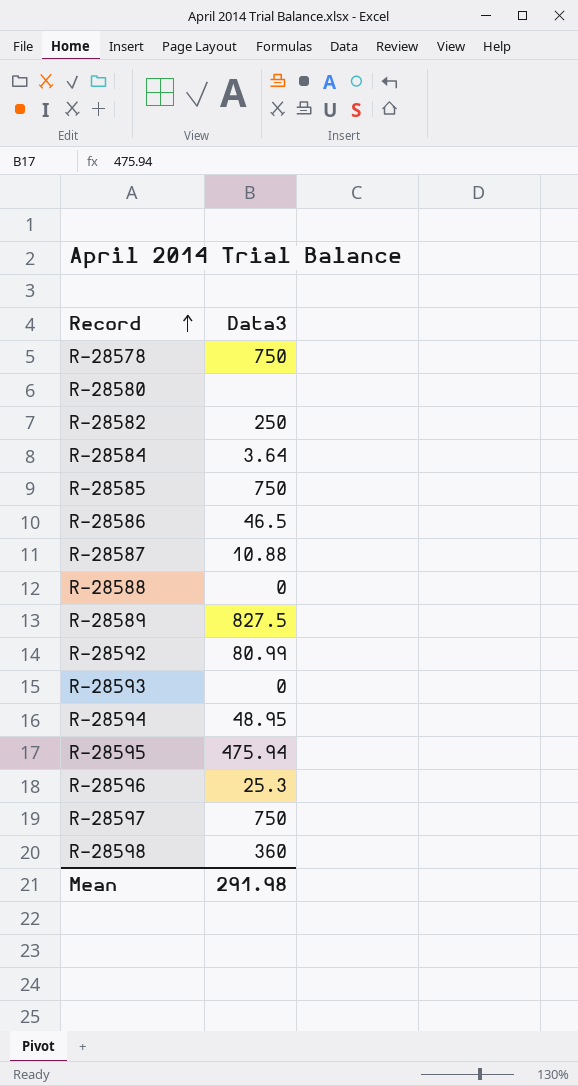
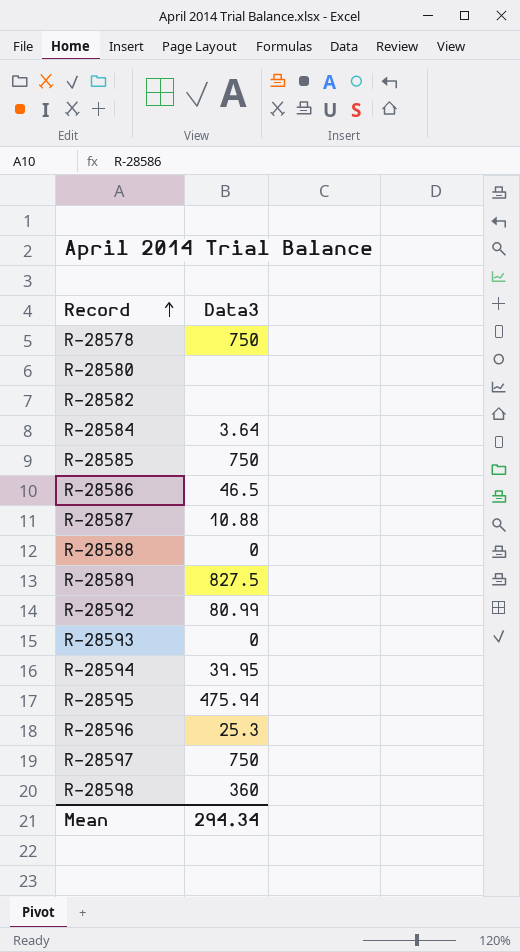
R-28582 | Data3: 250 -> none
R-28594 | Data3: 48.95 -> 39.95
Mean | Data3: 291.98 -> 294.34

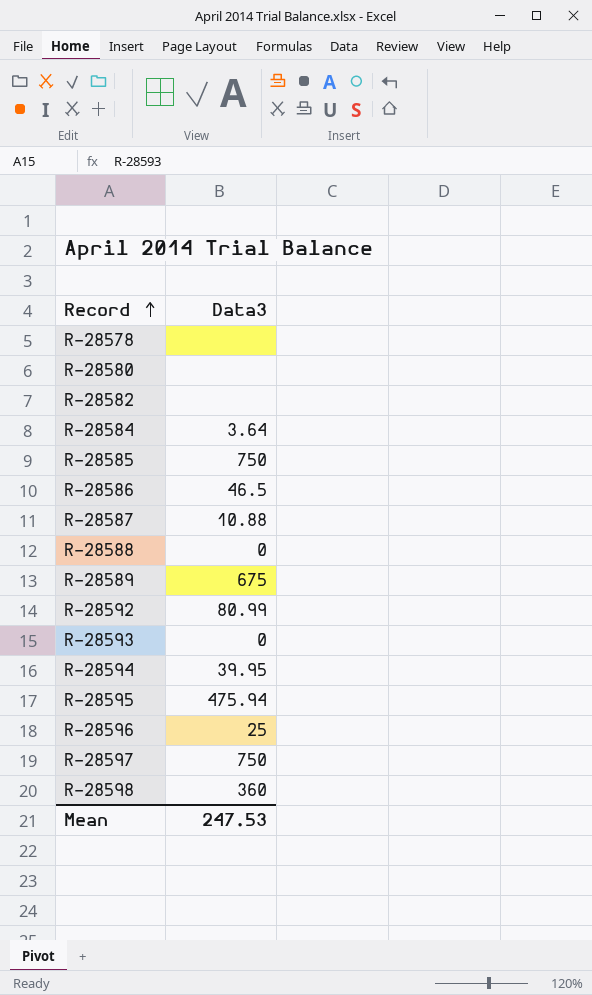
R-28578 | Data3: 750 -> none
R-28589 | Data3: 827.5 -> 675
R-28596 | Data3: 25.3 -> 25
Mean | Data3: 294.34 -> 247.53

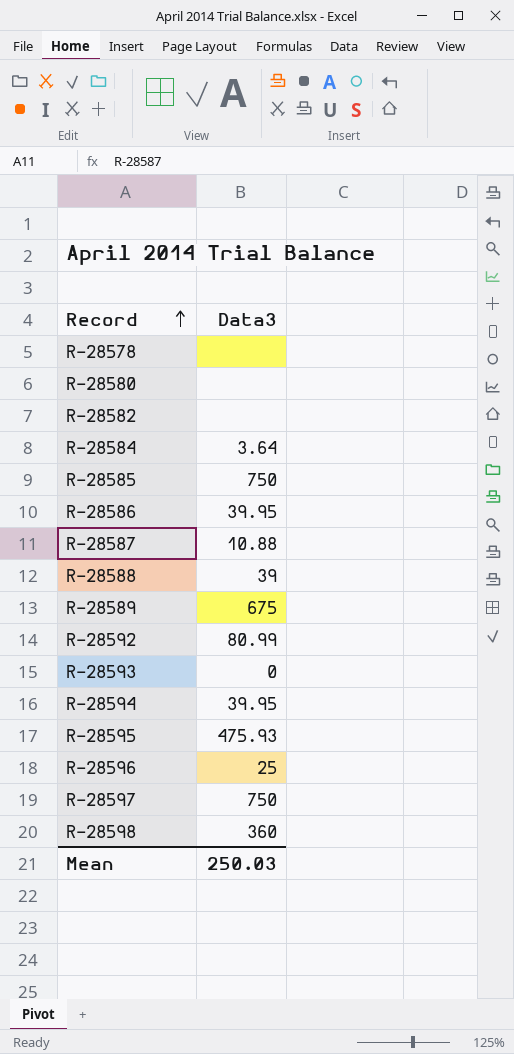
R-28586 | Data3: 46.5 -> 39.95
R-28588 | Data3: 0 -> 39
R-28595 | Data3: 475.94 -> 475.93
Mean | Data3: 247.53 -> 250.03

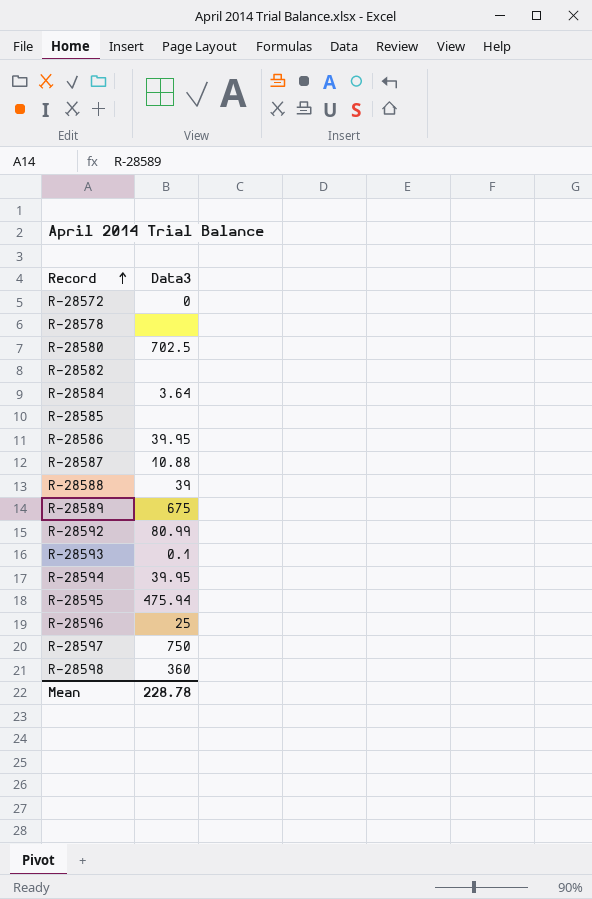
row R-28572: none -> 0
R-28580 | Data3: none -> 702.5
R-28585 | Data3: 750 -> none
R-28593 | Data3: 0 -> 0.1
R-28595 | Data3: 475.93 -> 475.94
Mean | Data3: 250.03 -> 228.78

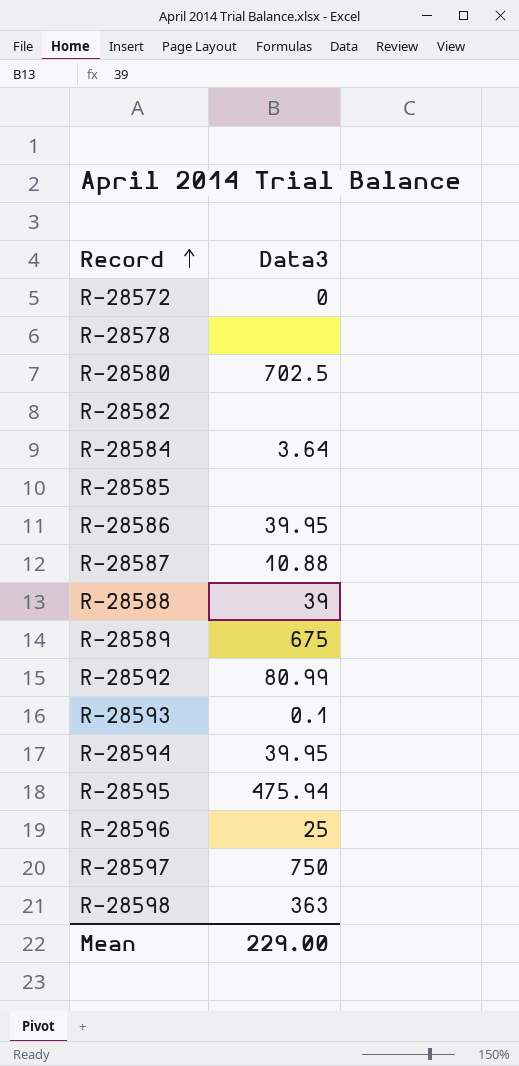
R-28598 | Data3: 360 -> 363
Mean | Data3: 228.78 -> 229.00

